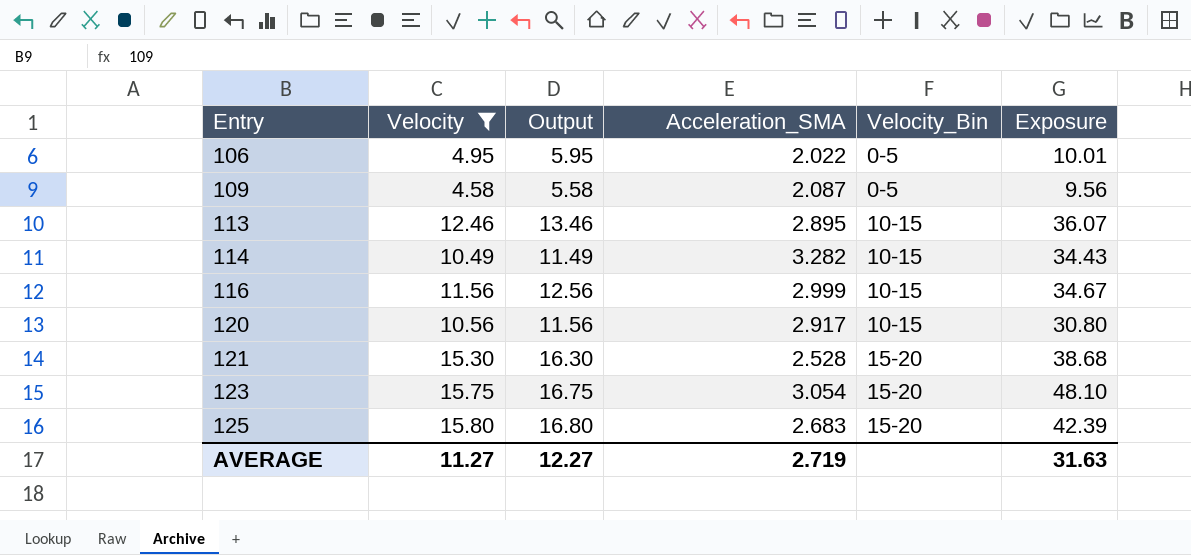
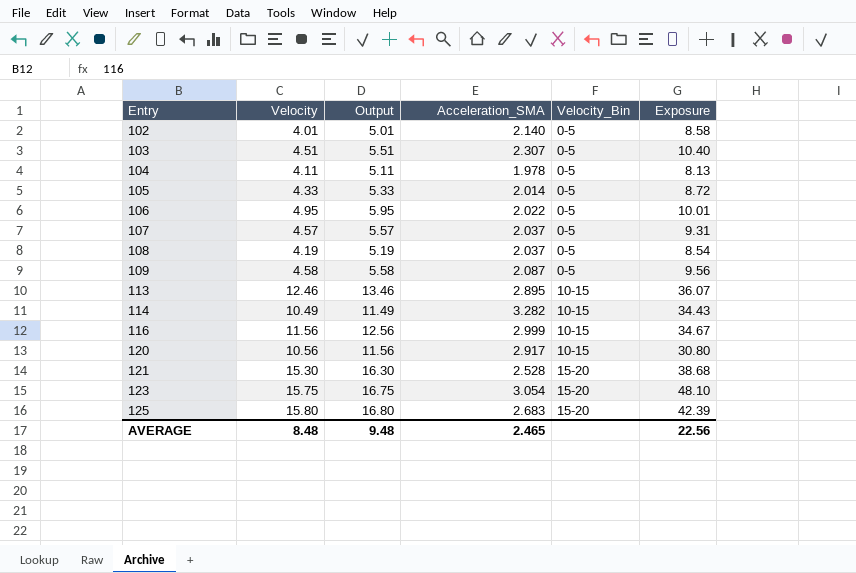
filter: Velocity >= 4.58 -> none
AVERAGE | Velocity: 11.27 -> 8.48
AVERAGE | Output: 12.27 -> 9.48
AVERAGE | Acceleration_SMA: 2.719 -> 2.465
AVERAGE | Exposure: 31.63 -> 22.56

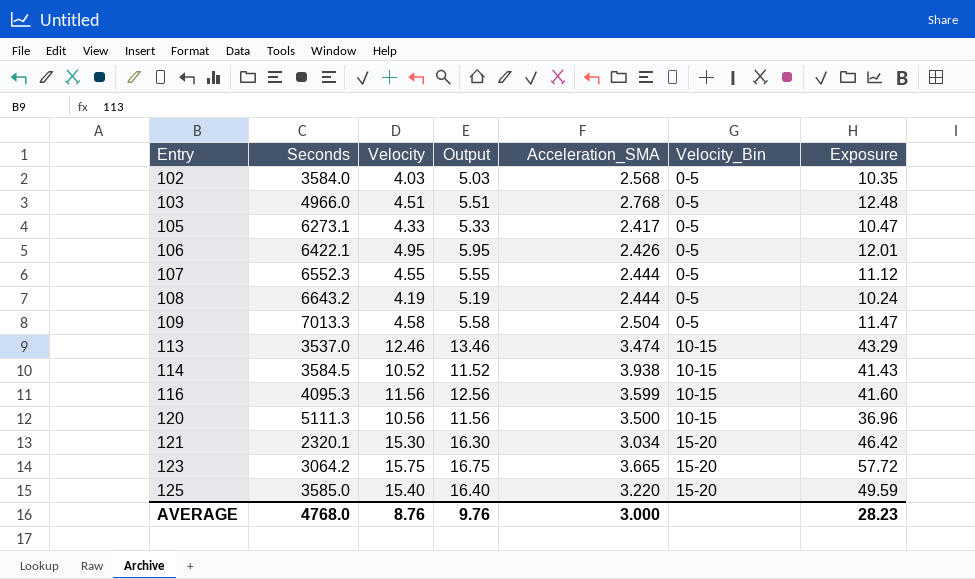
column Seconds | position: none -> 2
row 104: 4.11 | 5.11 | 1.978 | 0-5 | 8.13 -> none
102 | Velocity: 4.01 -> 4.03
102 | Output: 5.01 -> 5.03
102 | Acceleration_SMA: 2.140 -> 2.568
102 | Exposure: 8.58 -> 10.35
103 | Acceleration_SMA: 2.307 -> 2.768
103 | Exposure: 10.40 -> 12.48
105 | Acceleration_SMA: 2.014 -> 2.417
105 | Exposure: 8.72 -> 10.47
106 | Acceleration_SMA: 2.022 -> 2.426
106 | Exposure: 10.01 -> 12.01
107 | Velocity: 4.57 -> 4.55
107 | Output: 5.57 -> 5.55
107 | Acceleration_SMA: 2.037 -> 2.444
107 | Exposure: 9.31 -> 11.12
108 | Acceleration_SMA: 2.037 -> 2.444
108 | Exposure: 8.54 -> 10.24
109 | Acceleration_SMA: 2.087 -> 2.504
109 | Exposure: 9.56 -> 11.47
113 | Acceleration_SMA: 2.895 -> 3.474
113 | Exposure: 36.07 -> 43.29
114 | Velocity: 10.49 -> 10.52
114 | Output: 11.49 -> 11.52
114 | Acceleration_SMA: 3.282 -> 3.938
114 | Exposure: 34.43 -> 41.43
116 | Acceleration_SMA: 2.999 -> 3.599
116 | Exposure: 34.67 -> 41.60
120 | Acceleration_SMA: 2.917 -> 3.500
120 | Exposure: 30.80 -> 36.96
121 | Acceleration_SMA: 2.528 -> 3.034
121 | Exposure: 38.68 -> 46.42
123 | Acceleration_SMA: 3.054 -> 3.665
123 | Exposure: 48.10 -> 57.72
125 | Velocity: 15.80 -> 15.40
125 | Output: 16.80 -> 16.40
125 | Acceleration_SMA: 2.683 -> 3.220
125 | Exposure: 42.39 -> 49.59
AVERAGE | Velocity: 8.48 -> 8.76
AVERAGE | Output: 9.48 -> 9.76
AVERAGE | Acceleration_SMA: 2.465 -> 3.000
AVERAGE | Exposure: 22.56 -> 28.23

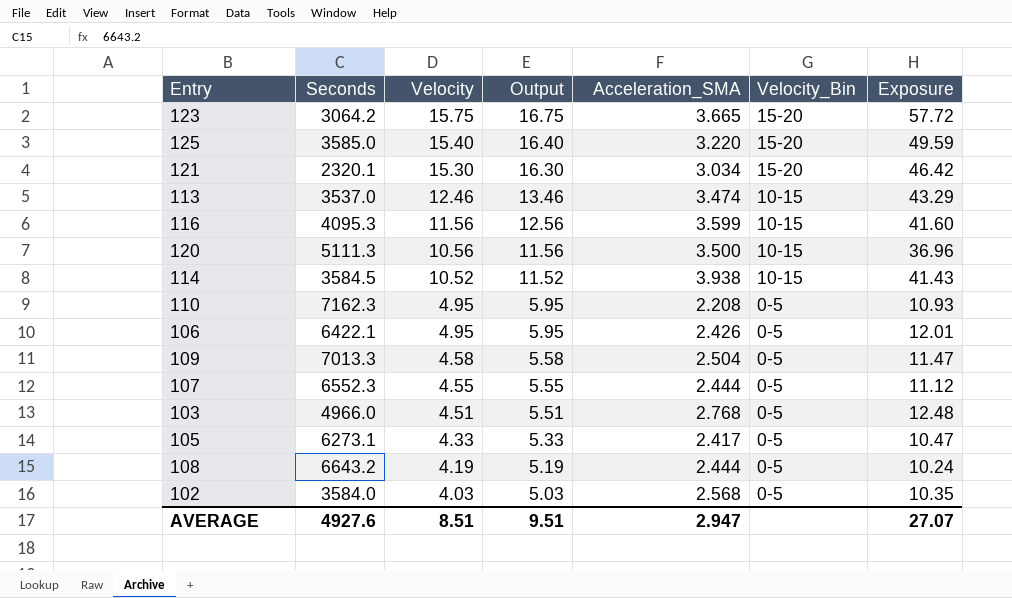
row order: Entry ascending -> Velocity descending
row 110: none -> 7162.3 | 4.95 | 5.95 | 2.208 | 0-5 | 10.93
AVERAGE | Seconds: 4768.0 -> 4927.6
AVERAGE | Velocity: 8.76 -> 8.51
AVERAGE | Output: 9.76 -> 9.51
AVERAGE | Acceleration_SMA: 3.000 -> 2.947
AVERAGE | Exposure: 28.23 -> 27.07

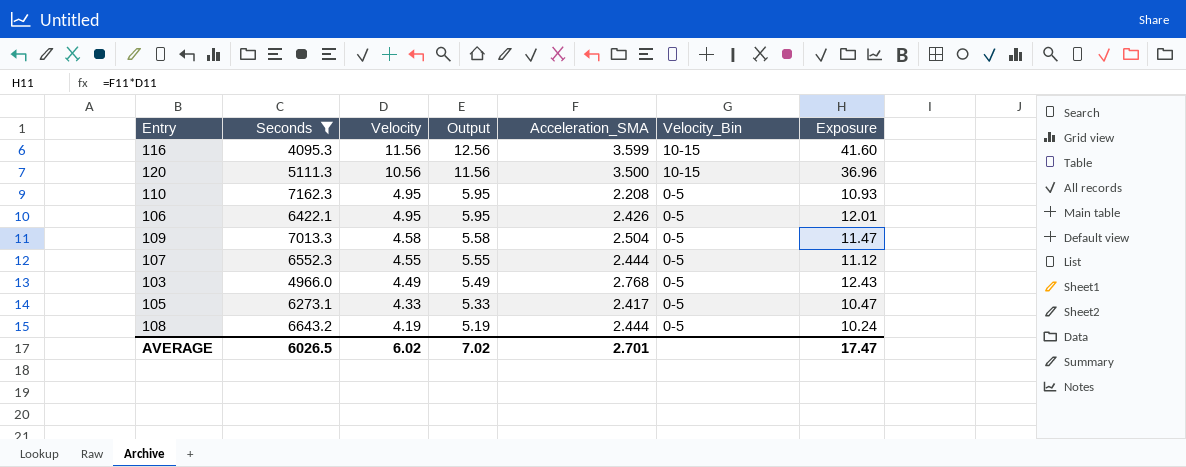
filter: none -> Seconds >= 4095.3
103 | Velocity: 4.51 -> 4.49
103 | Output: 5.51 -> 5.49
103 | Exposure: 12.48 -> 12.43
AVERAGE | Seconds: 4927.6 -> 6026.5
AVERAGE | Velocity: 8.51 -> 6.02
AVERAGE | Output: 9.51 -> 7.02
AVERAGE | Acceleration_SMA: 2.947 -> 2.701
AVERAGE | Exposure: 27.07 -> 17.47

